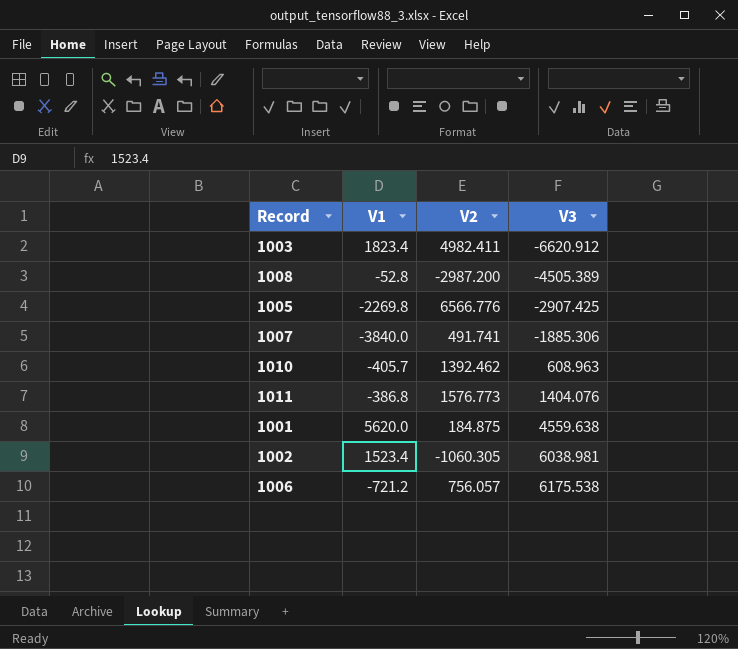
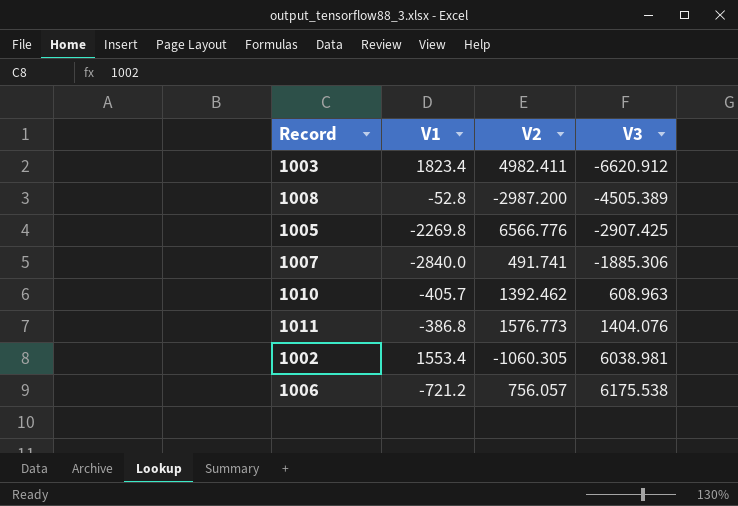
row 1001: 5620.0 | 184.875 | 4559.638 -> none
1007 | V1: -3840.0 -> -2840.0
1002 | V1: 1523.4 -> 1553.4

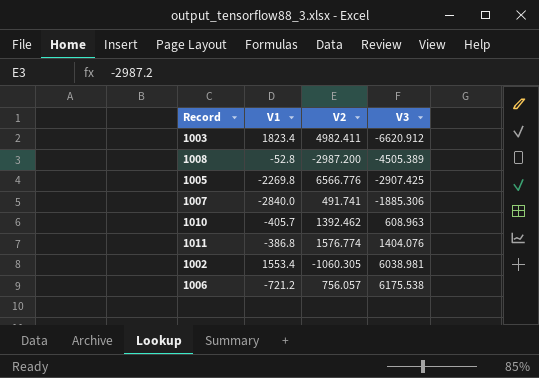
1011 | V2: 1576.773 -> 1576.774

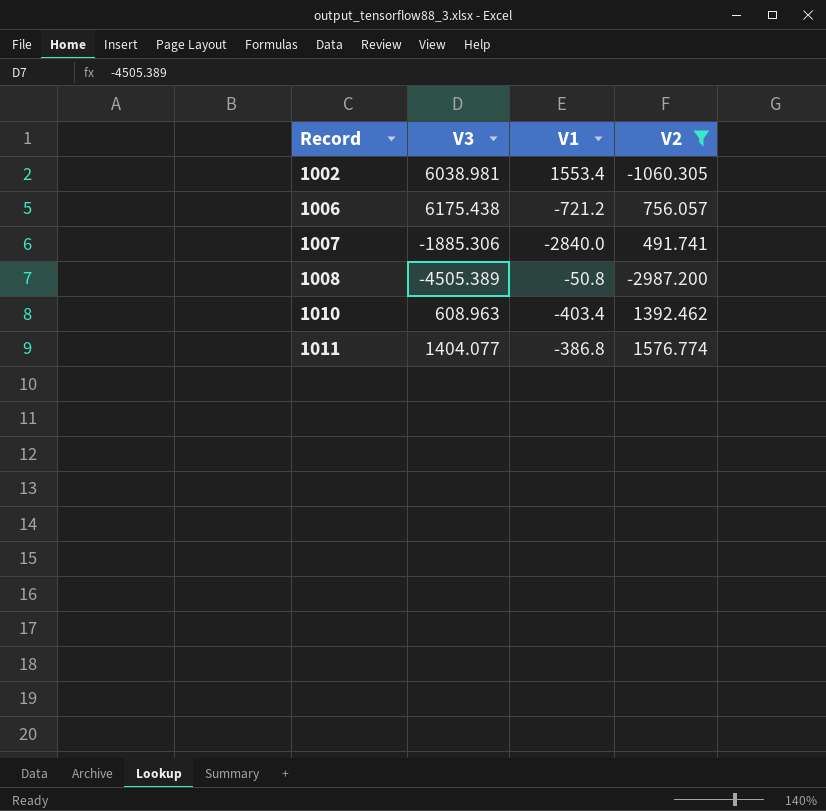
filter: none -> V2 <= 1576.774
row order: V3 ascending -> Record ascending
column V3 | position: 4 -> 2
1006 | V3: 6175.538 -> 6175.438
1008 | V1: -52.8 -> -50.8
1010 | V1: -405.7 -> -403.4
1011 | V3: 1404.076 -> 1404.077

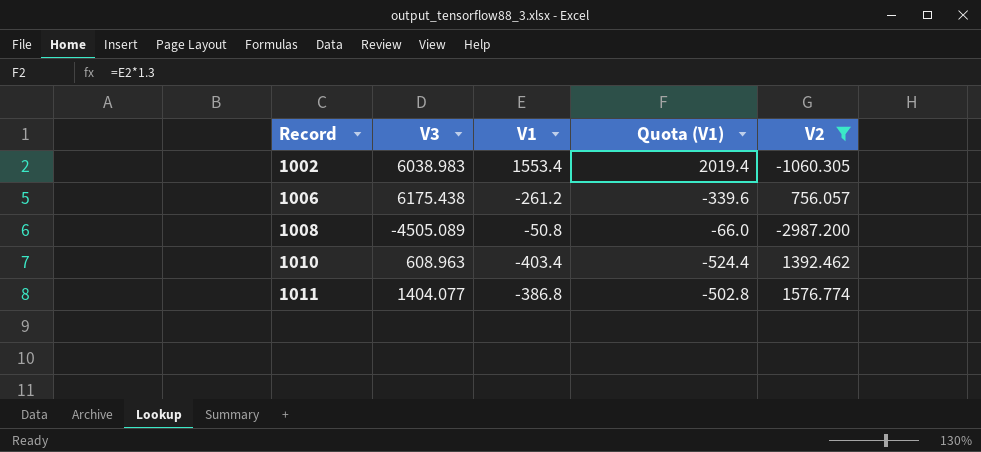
column Quota (V1) | formula: none -> [V1] * 1.3
row 1007: -1885.306 | -2840.0 | 491.741 -> none
1002 | V3: 6038.981 -> 6038.983
1006 | V1: -721.2 -> -261.2
1008 | V3: -4505.389 -> -4505.089

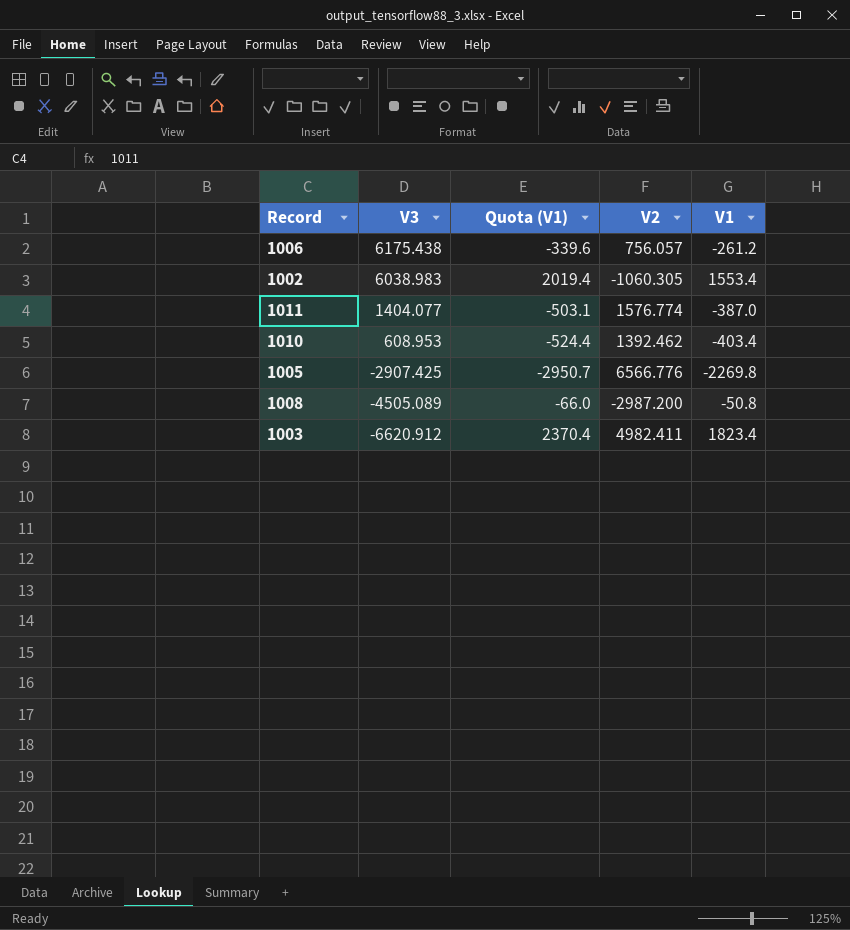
filter: V2 <= 1576.774 -> none
row order: Record ascending -> V3 descending
column V1 | position: 3 -> 5
1011 | Quota (V1): -502.8 -> -503.1
1011 | V1: -386.8 -> -387.0
1010 | V3: 608.963 -> 608.953

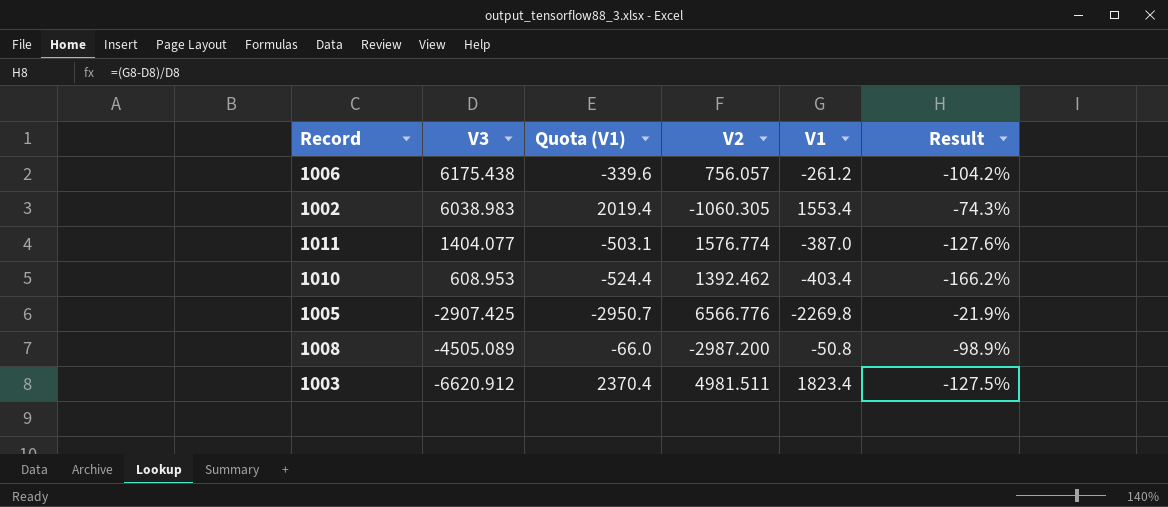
column Result | formula: none -> ([V1] - [V3]) / [V3]
1003 | V2: 4982.411 -> 4981.511

